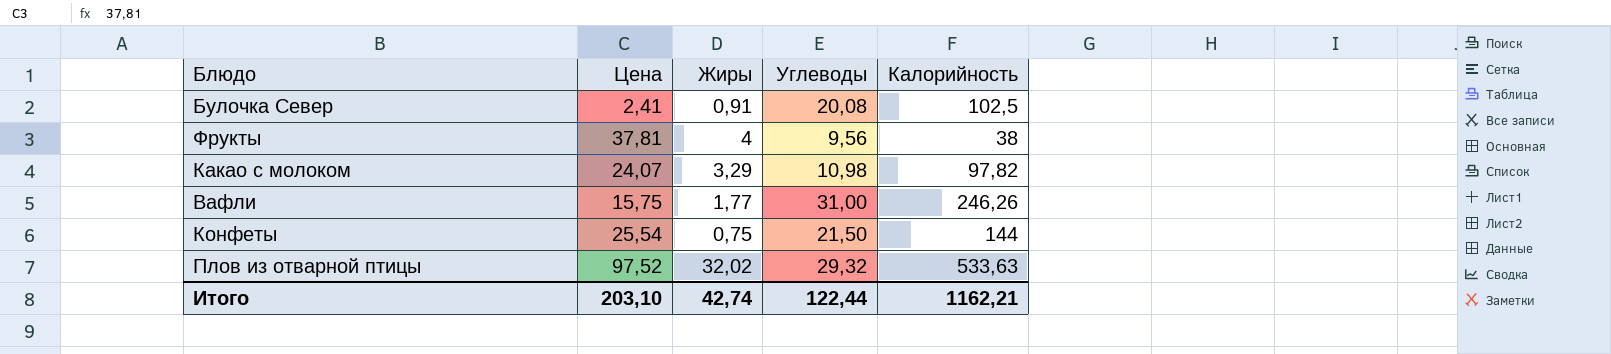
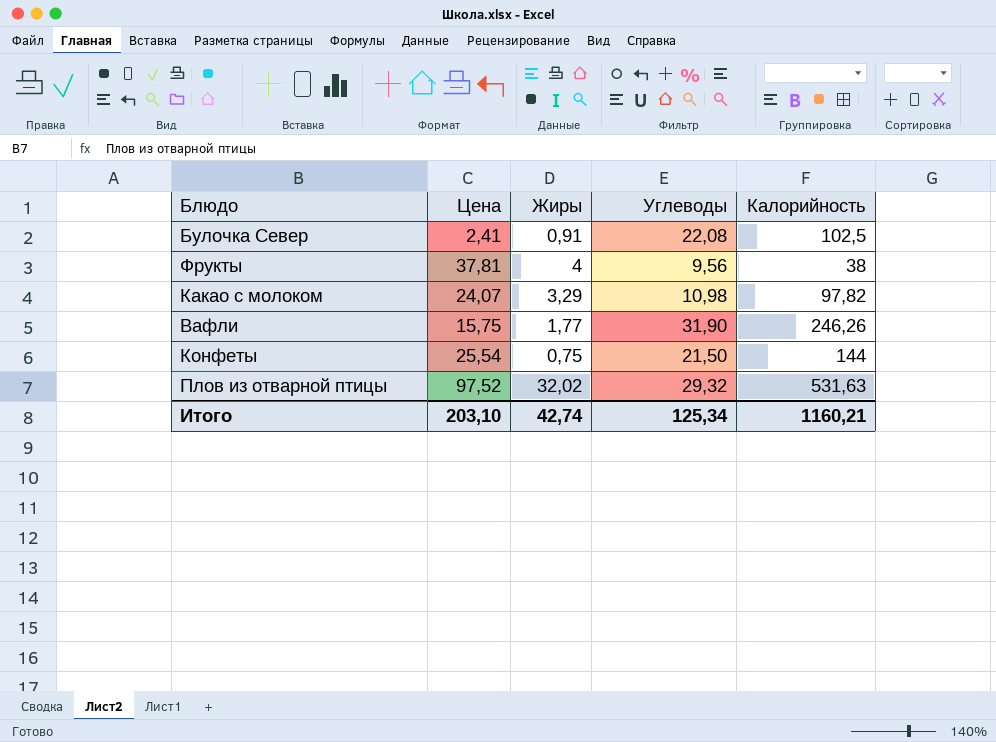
Булочка Север | Углеводы: 20,08 -> 22,08
Вафли | Углеводы: 31,00 -> 31,90
Плов из отварной птицы | Калорийность: 533,63 -> 531,63
Итого | Углеводы: 122,44 -> 125,34
Итого | Калорийность: 1162,21 -> 1160,21

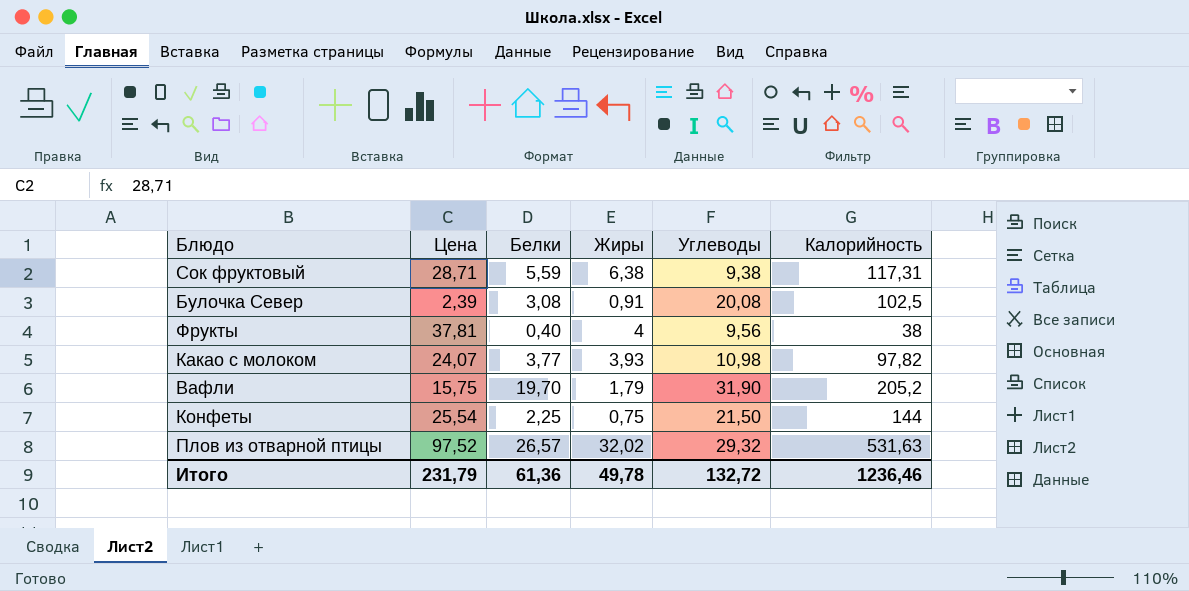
column Белки | position: none -> 3
row Сок фруктовый: none -> 28,71 | 5,59 | 6,38 | 9,38 | 117,31
Булочка Север | Цена: 2,41 -> 2,39
Булочка Север | Углеводы: 22,08 -> 20,08
Какао с молоком | Жиры: 3,29 -> 3,93
Вафли | Жиры: 1,77 -> 1,79
Вафли | Калорийность: 246,26 -> 205,2
Итого | Цена: 203,10 -> 231,79
Итого | Жиры: 42,74 -> 49,78
Итого | Углеводы: 125,34 -> 132,72
Итого | Калорийность: 1160,21 -> 1236,46

